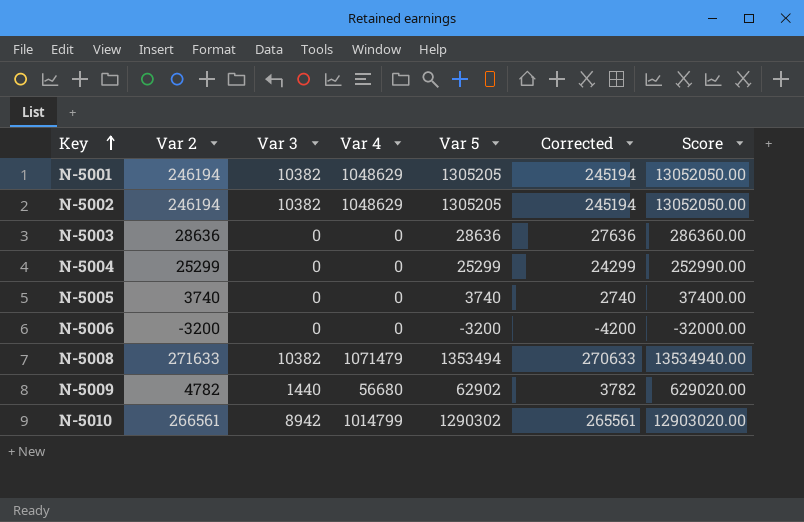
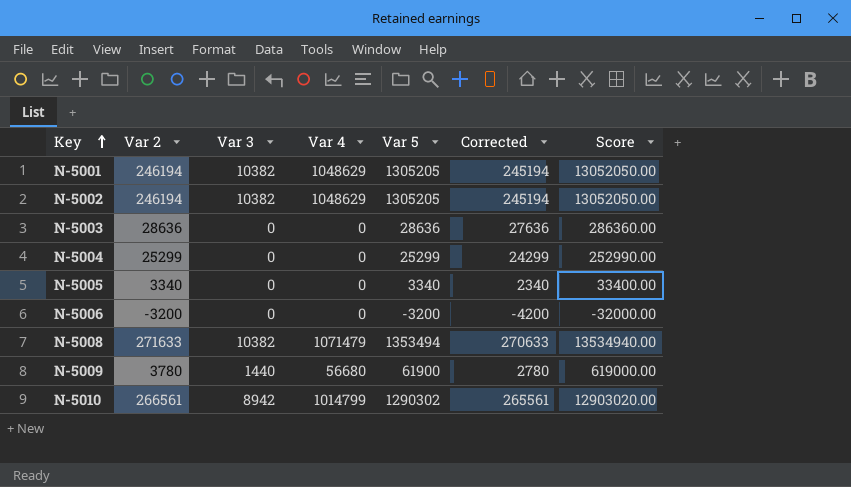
N-5005 | Var 2: 3740 -> 3340
N-5005 | Var 5: 3740 -> 3340
N-5005 | Corrected: 2740 -> 2340
N-5005 | Score: 37400.00 -> 33400.00
N-5009 | Var 2: 4782 -> 3780
N-5009 | Var 5: 62902 -> 61900
N-5009 | Corrected: 3782 -> 2780
N-5009 | Score: 629020.00 -> 619000.00

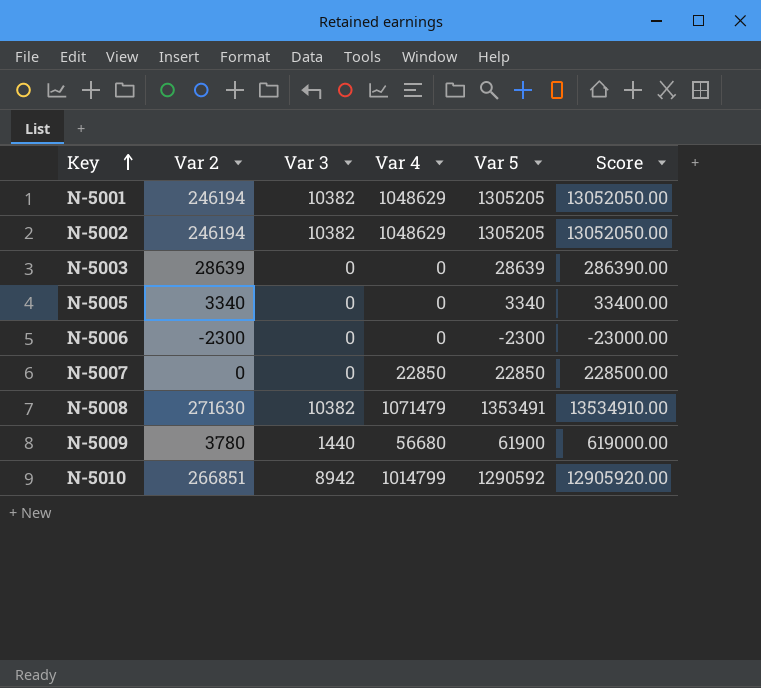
column Corrected | formula: [Var 2] - 1000 -> none
row N-5004: 25299 | 0 | 0 | 25299 | 24299 | 252990.00 -> none
N-5003 | Var 2: 28636 -> 28639
N-5003 | Var 5: 28636 -> 28639
N-5003 | Score: 286360.00 -> 286390.00
N-5006 | Var 2: -3200 -> -2300
N-5006 | Var 5: -3200 -> -2300
N-5006 | Score: -32000.00 -> -23000.00
row N-5007: none -> 0 | 0 | 22850 | 22850 | 228500.00
N-5008 | Var 2: 271633 -> 271630
N-5008 | Var 5: 1353494 -> 1353491
N-5008 | Score: 13534940.00 -> 13534910.00
N-5010 | Var 2: 266561 -> 266851
N-5010 | Var 5: 1290302 -> 1290592
N-5010 | Score: 12903020.00 -> 12905920.00

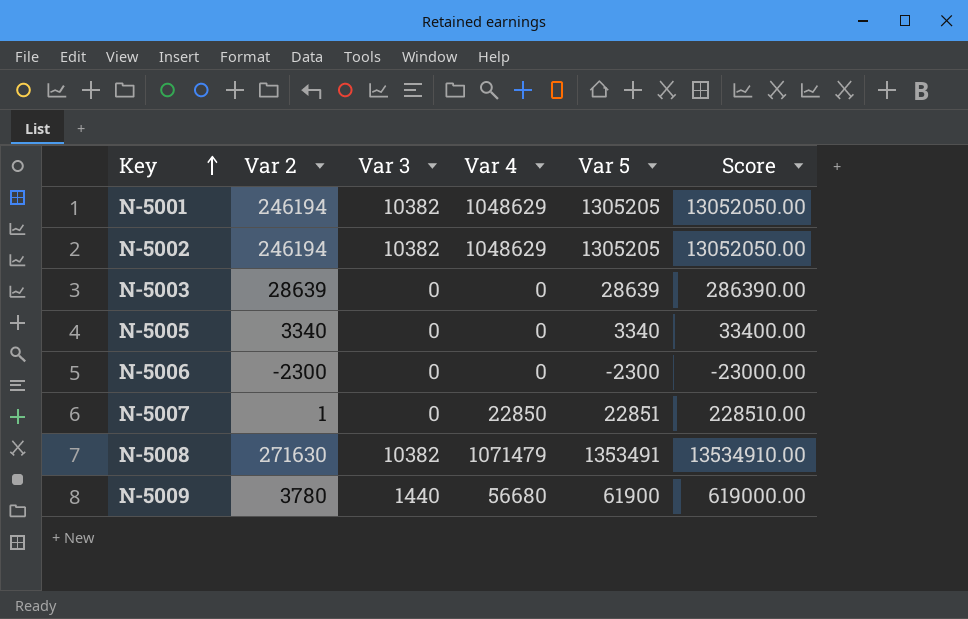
row N-5010: 266851 | 8942 | 1014799 | 1290592 | 12905920.00 -> none
N-5007 | Var 2: 0 -> 1
N-5007 | Var 5: 22850 -> 22851
N-5007 | Score: 228500.00 -> 228510.00

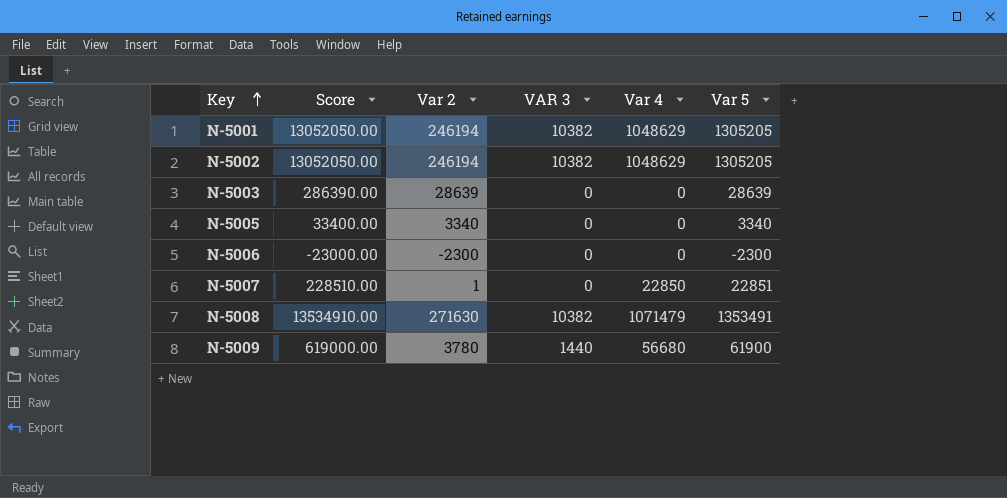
column Score | position: 6 -> 2
column name: Var 3 -> VAR 3

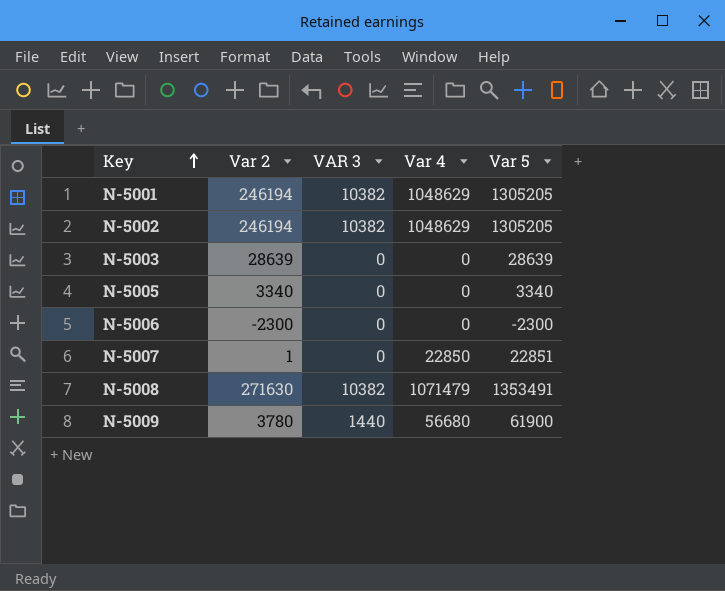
column Score | formula: [Var 5] * 10 -> none

